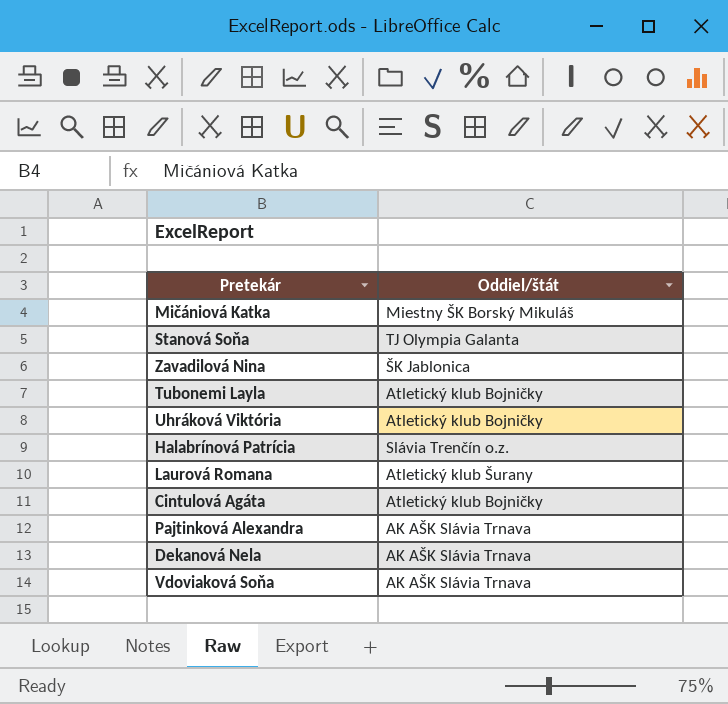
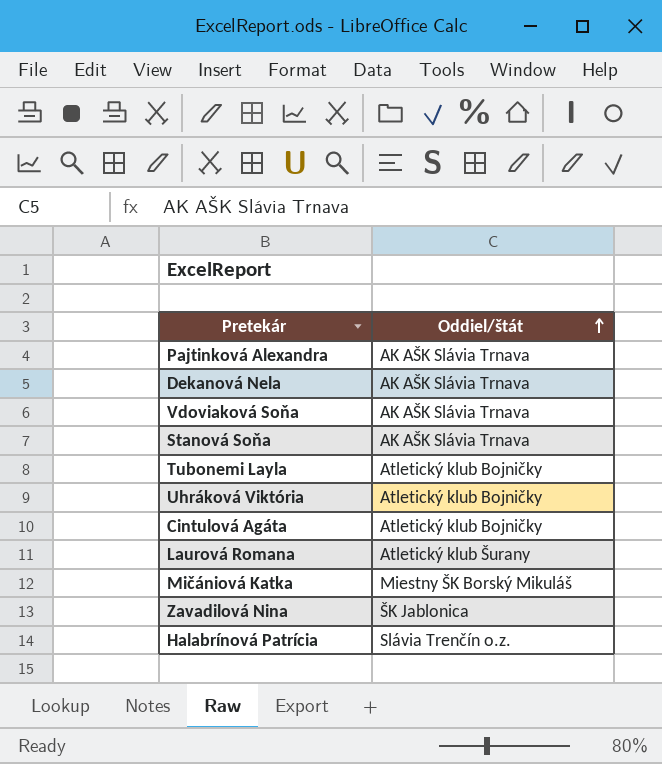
row order: none -> Oddiel/štát ascending
Stanová Soňa | Oddiel/štát: TJ Olympia Galanta -> AK AŠK Slávia Trnava

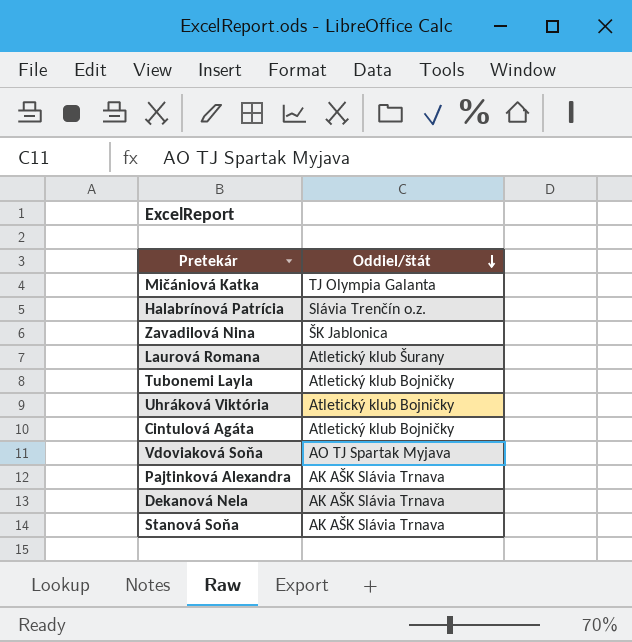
row order: Oddiel/štát ascending -> Oddiel/štát descending
Mičániová Katka | Oddiel/štát: Miestny ŠK Borský Mikuláš -> TJ Olympia Galanta
Vdoviaková Soňa | Oddiel/štát: AK AŠK Slávia Trnava -> AO TJ Spartak Myjava

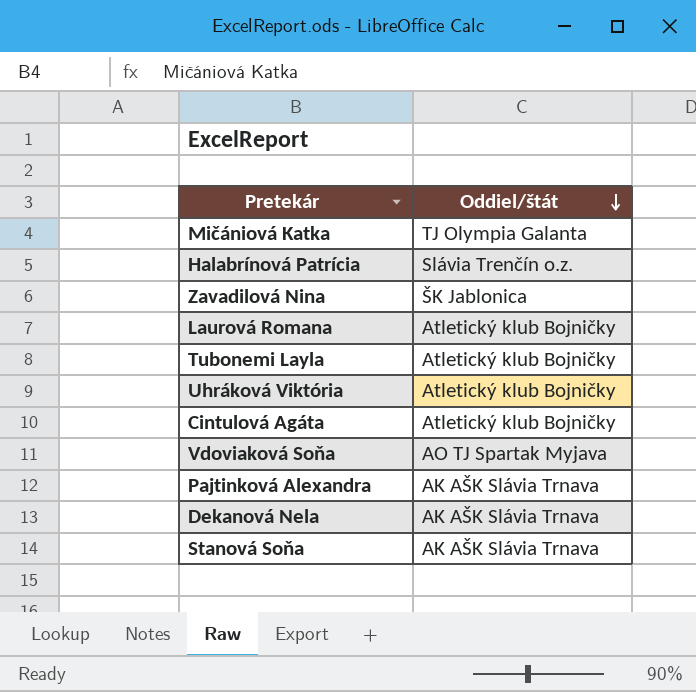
Laurová Romana | Oddiel/štát: Atletický klub Šurany -> Atletický klub Bojničky

